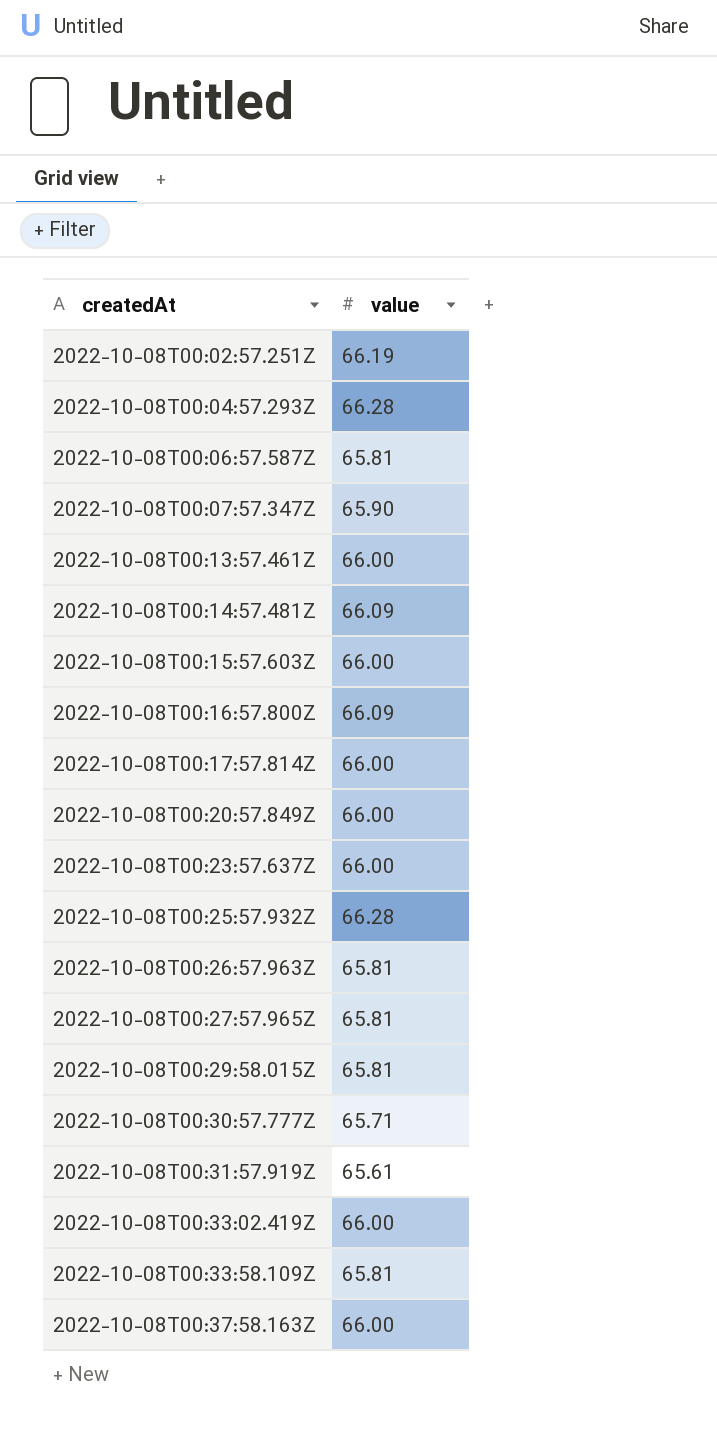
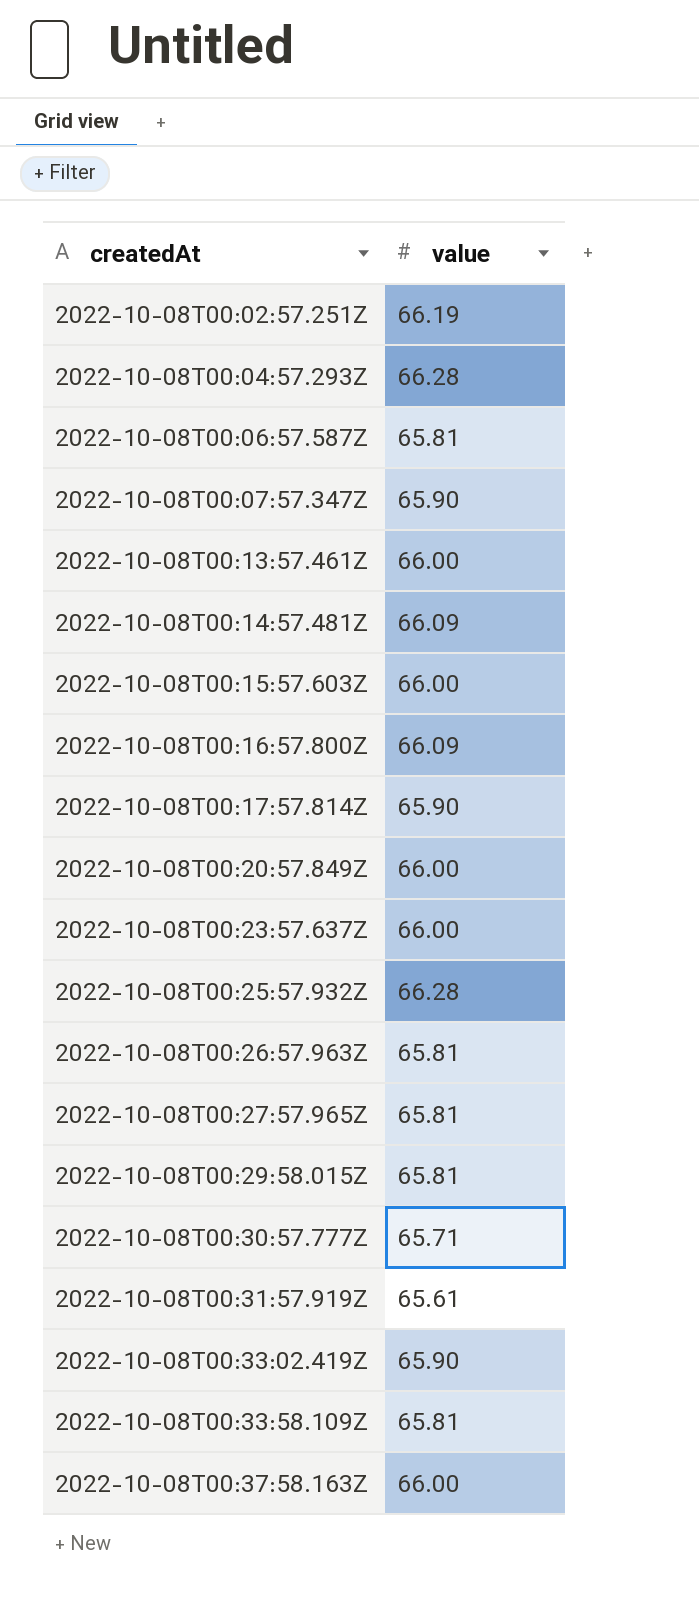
2022-10-08T00:17:57.814Z | value: 66.00 -> 65.90
2022-10-08T00:33:02.419Z | value: 66.00 -> 65.90

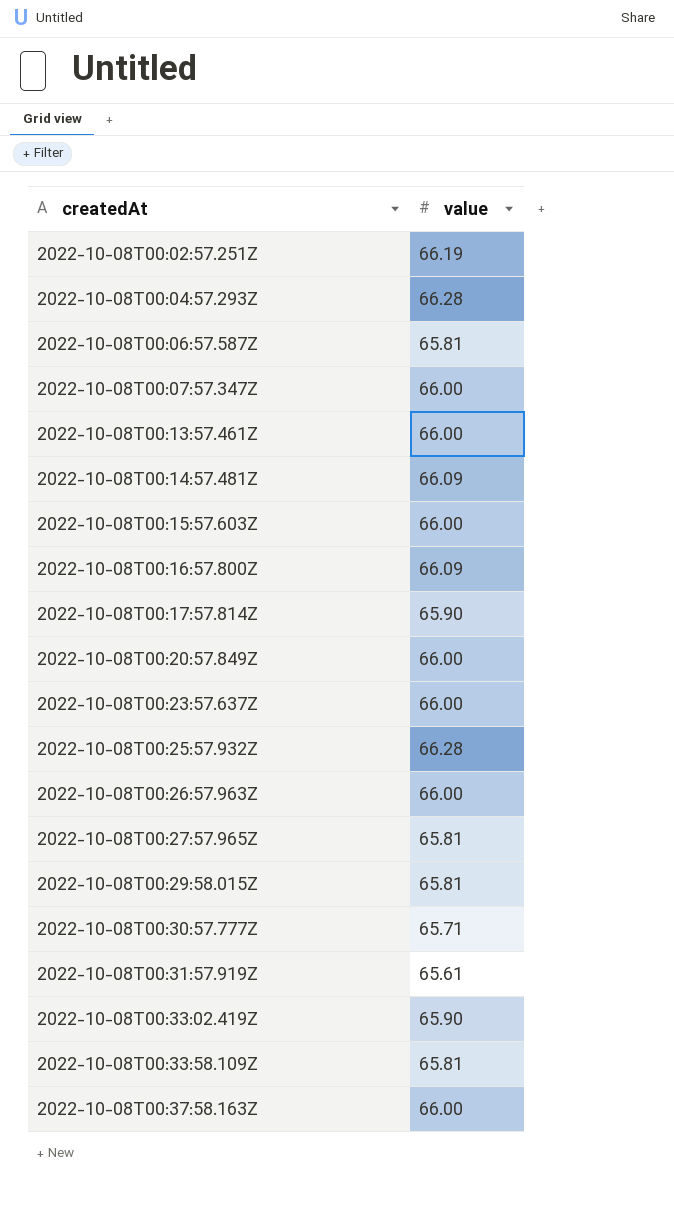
2022-10-08T00:07:57.347Z | value: 65.90 -> 66.00
2022-10-08T00:26:57.963Z | value: 65.81 -> 66.00

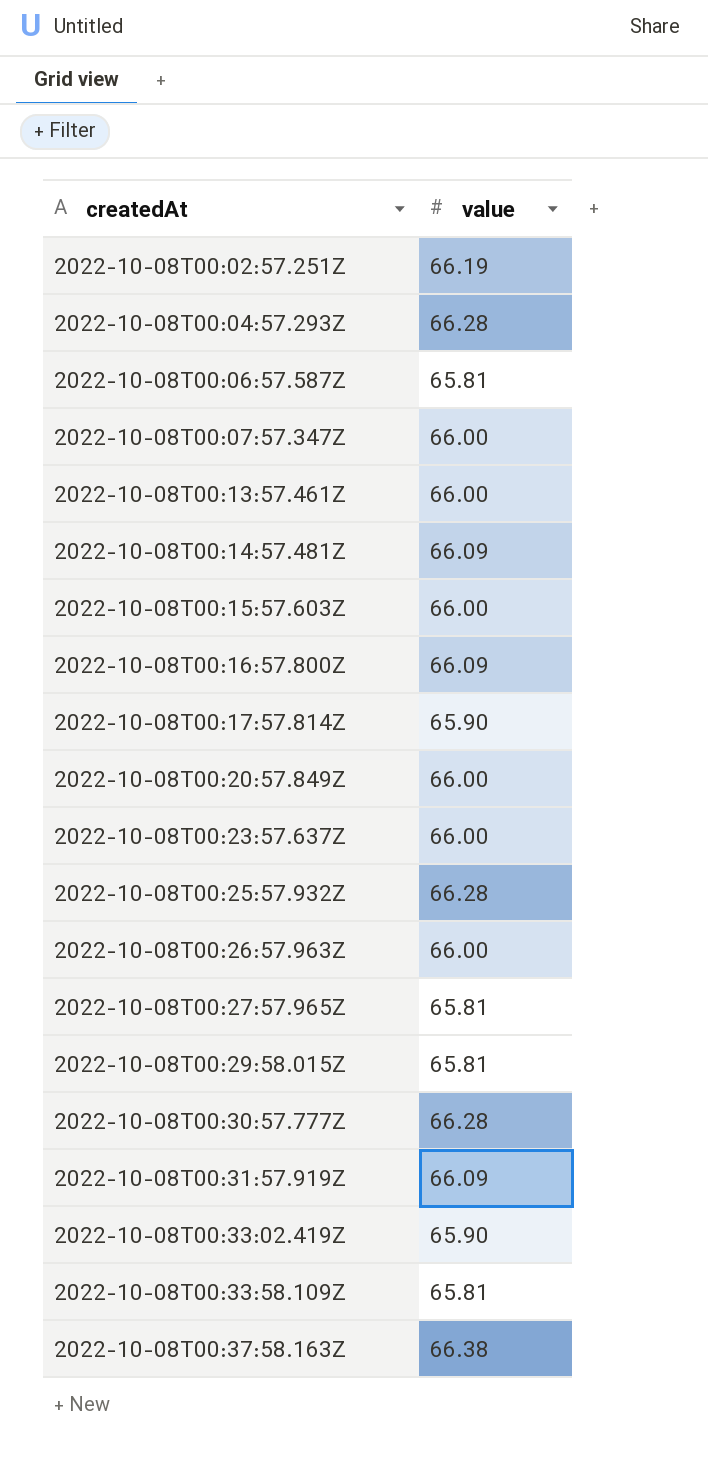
2022-10-08T00:30:57.777Z | value: 65.71 -> 66.28
2022-10-08T00:31:57.919Z | value: 65.61 -> 66.09
2022-10-08T00:37:58.163Z | value: 66.00 -> 66.38

